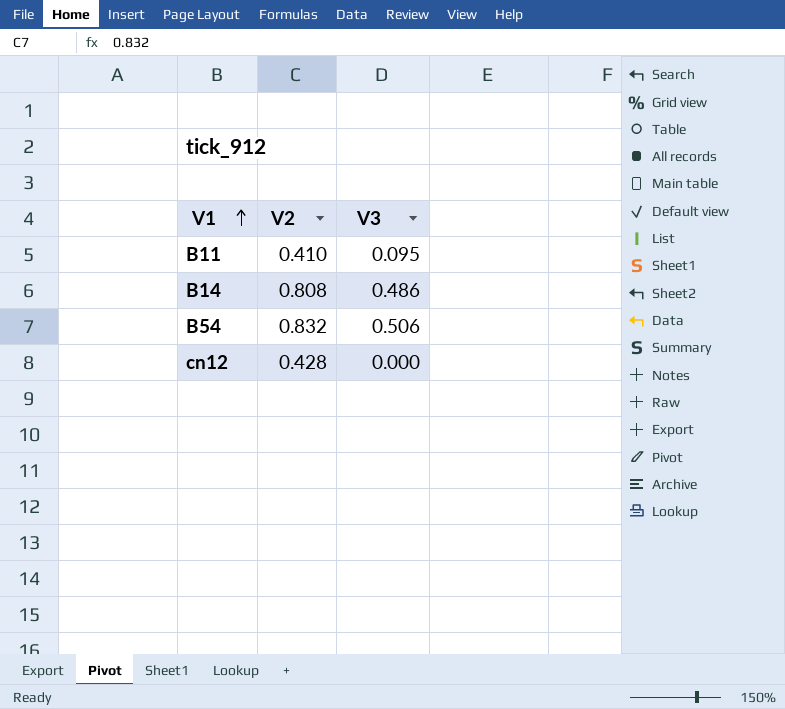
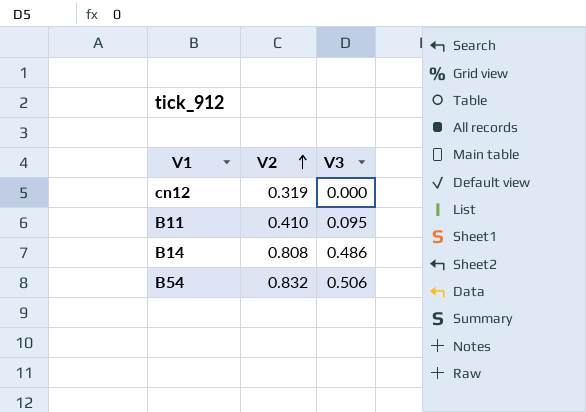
row order: V1 ascending -> V2 ascending
cn12 | V2: 0.428 -> 0.319

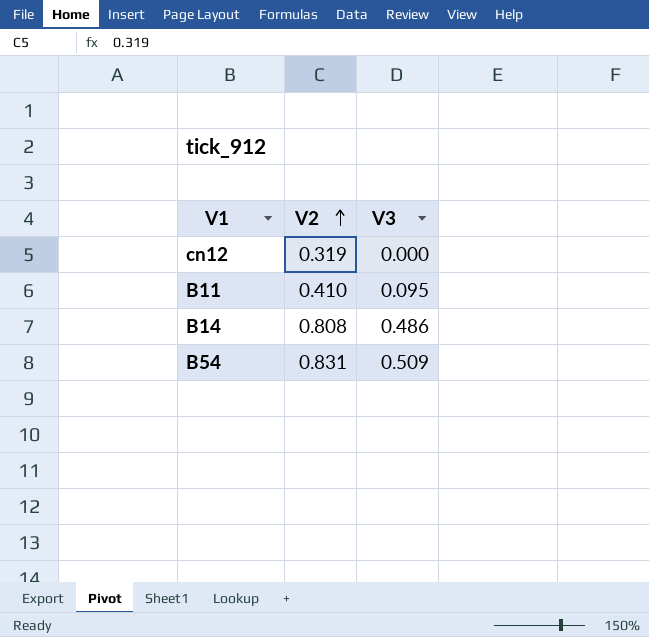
B54 | V2: 0.832 -> 0.831
B54 | V3: 0.506 -> 0.509

